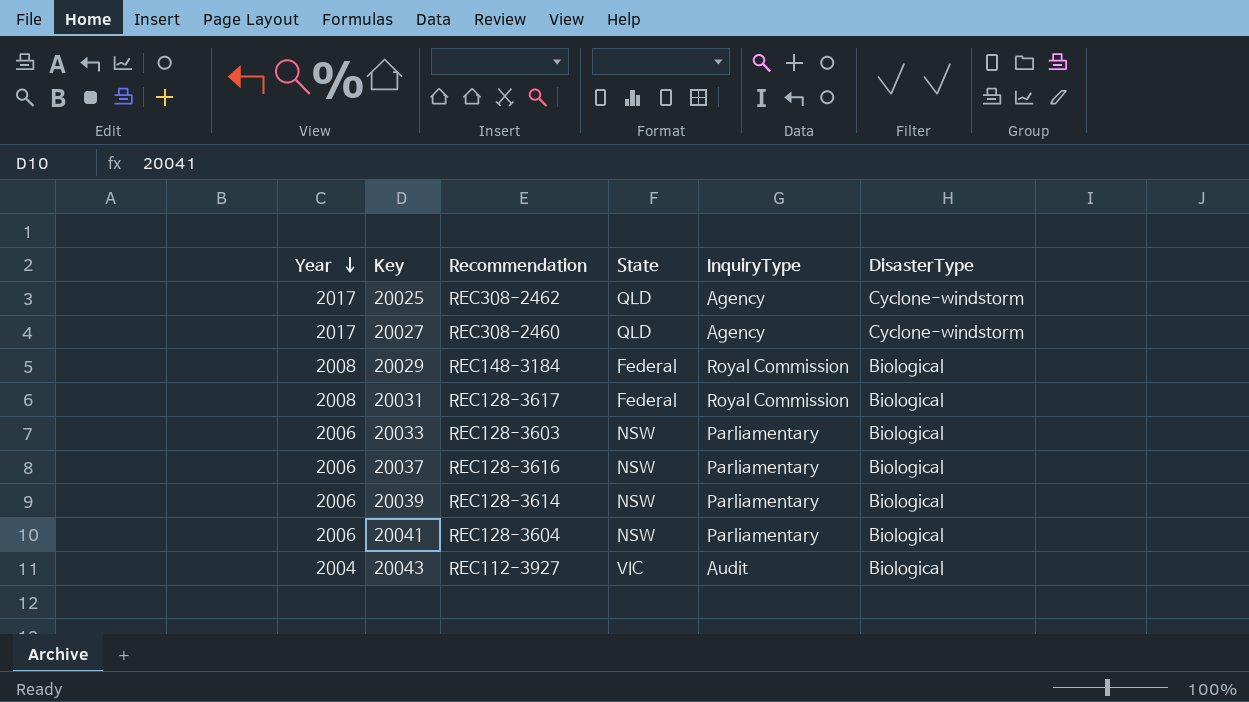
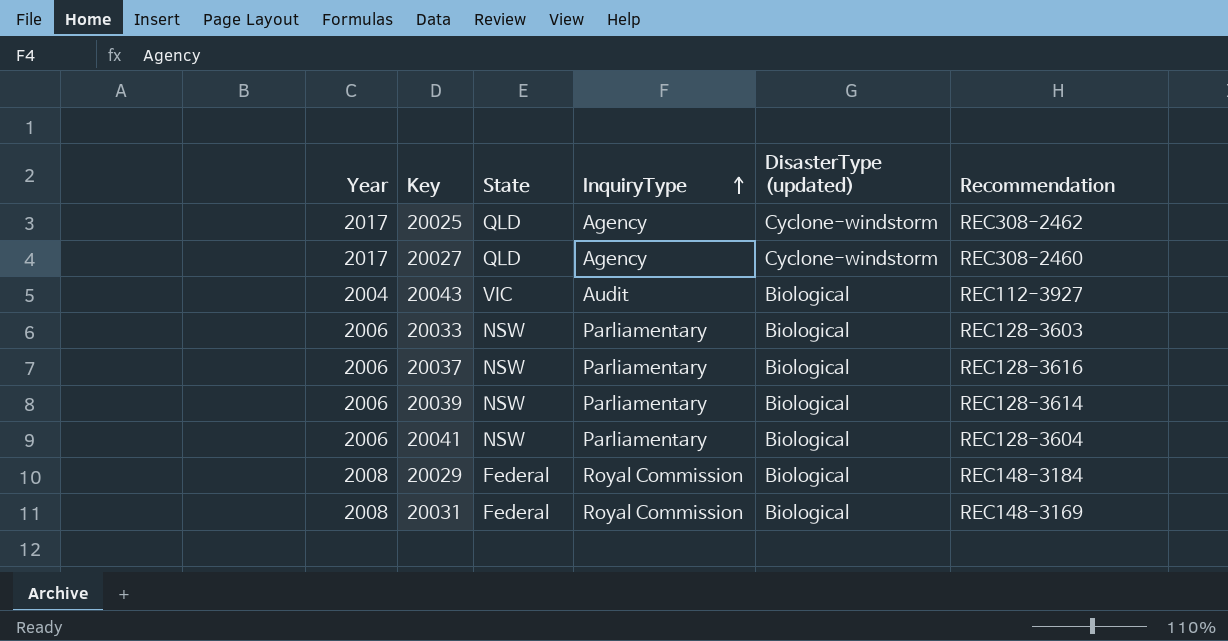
row order: Year descending -> InquiryType ascending
column name: DisasterType -> DisasterType (updated)
column Recommendation | position: 3 -> 6
20031 | Recommendation: REC128-3617 -> REC148-3169

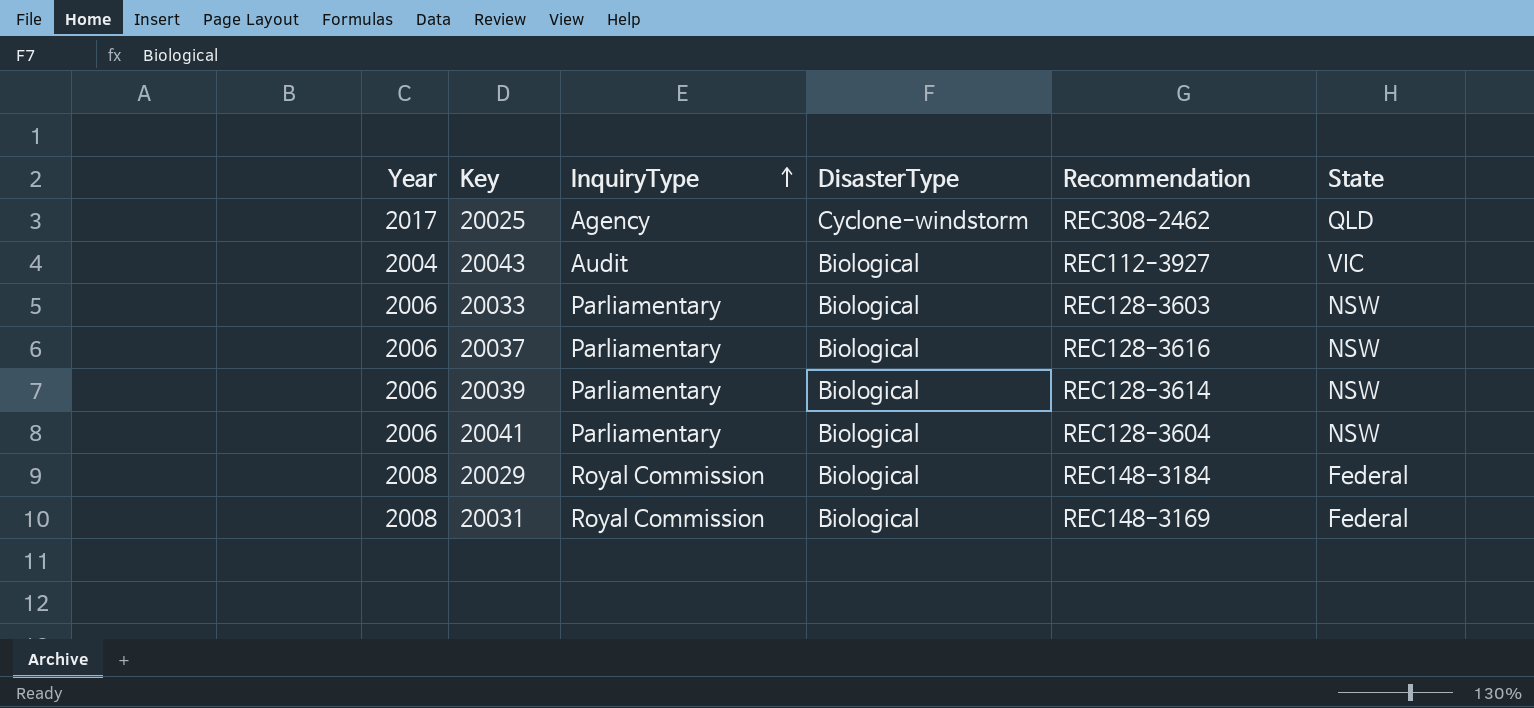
column name: DisasterType (updated) -> DisasterType
column State | position: 3 -> 6
row 20027: 2017 | QLD | Agency | Cyclone-windstorm | REC308-2460 -> none

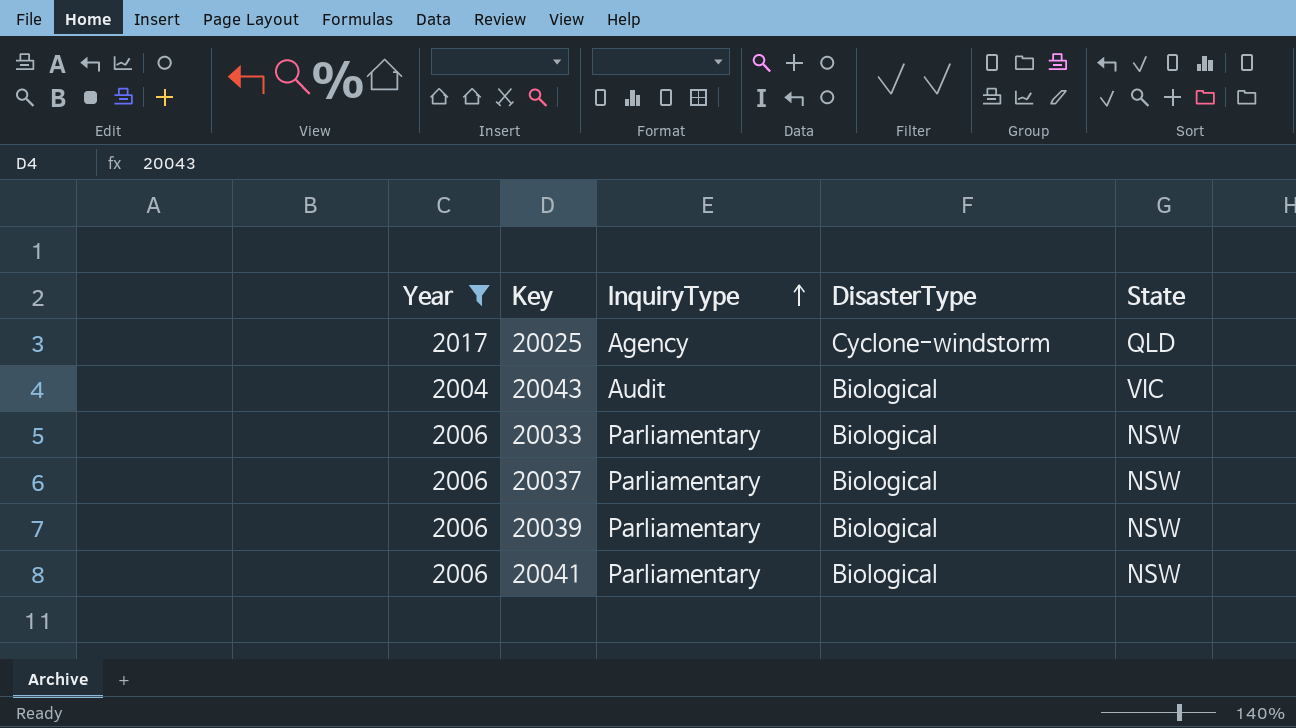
filter: none -> Year != 2008
column Recommendation | position: 5 -> none

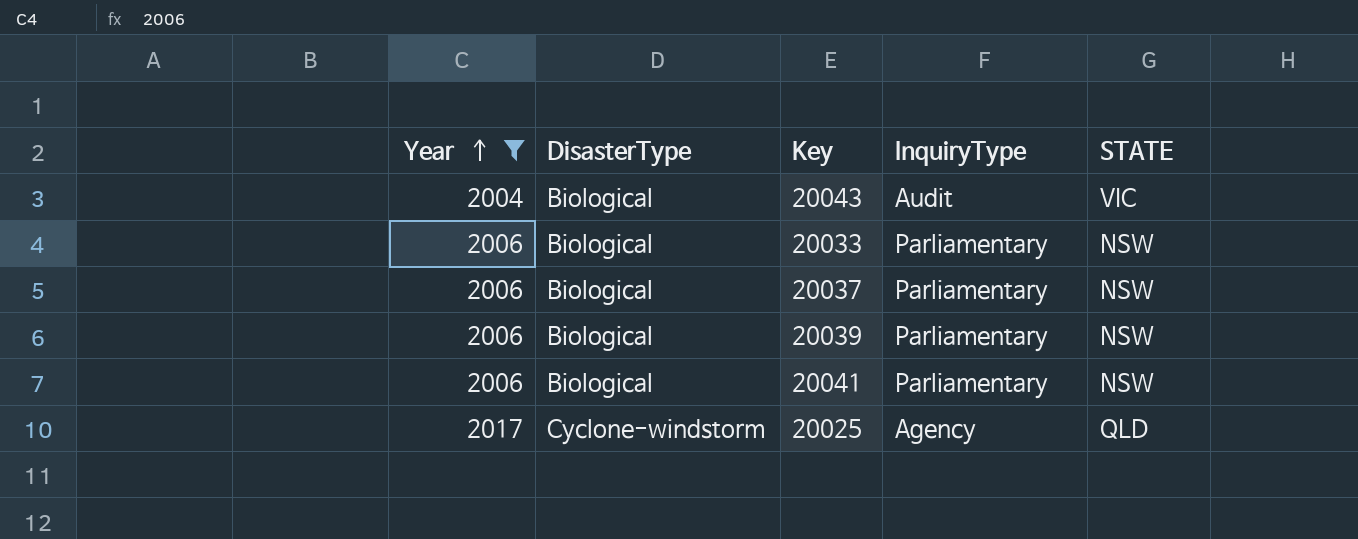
row order: InquiryType ascending -> Year ascending
column DisasterType | position: 4 -> 2
column name: State -> STATE

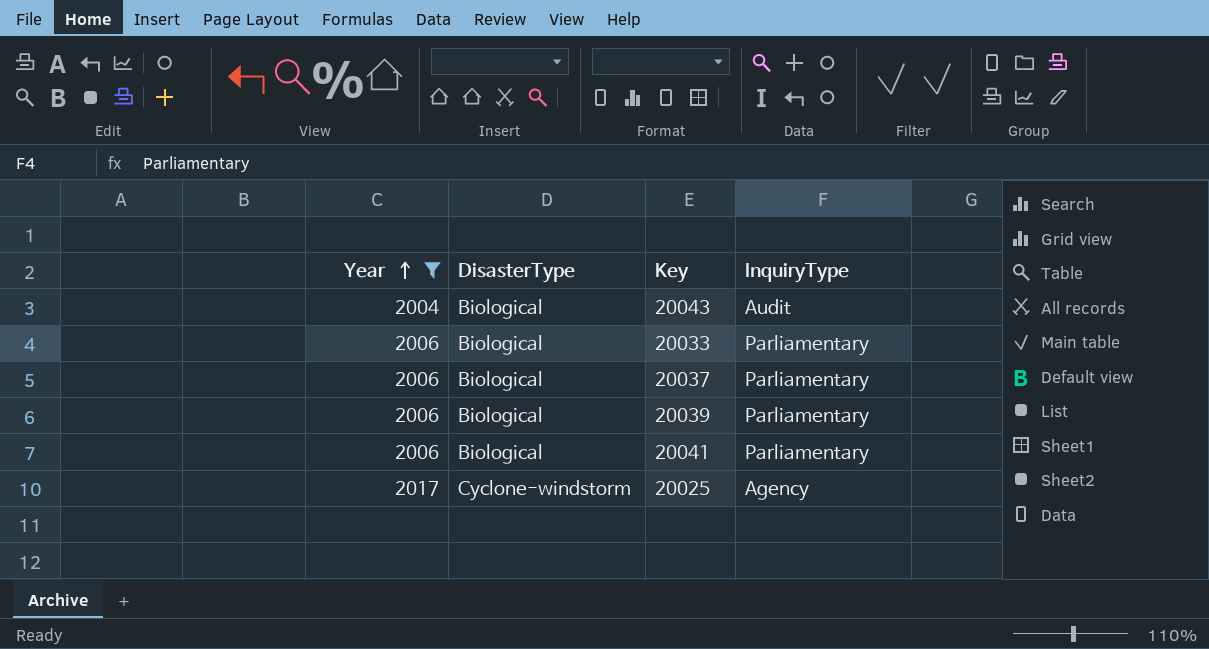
column STATE | position: 5 -> none

